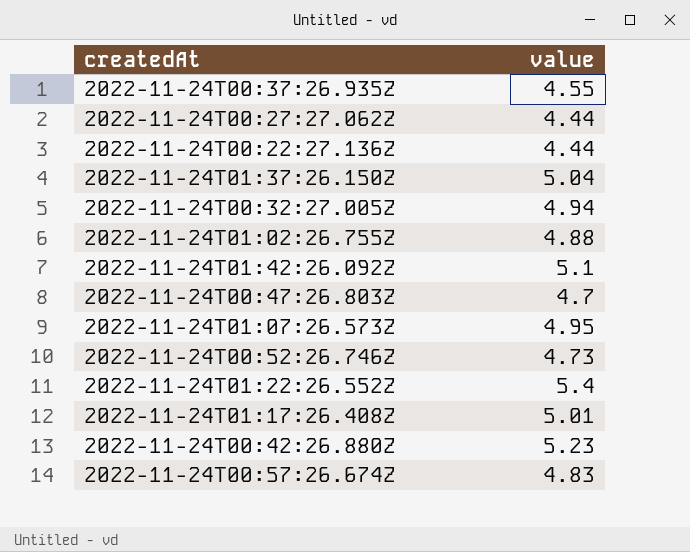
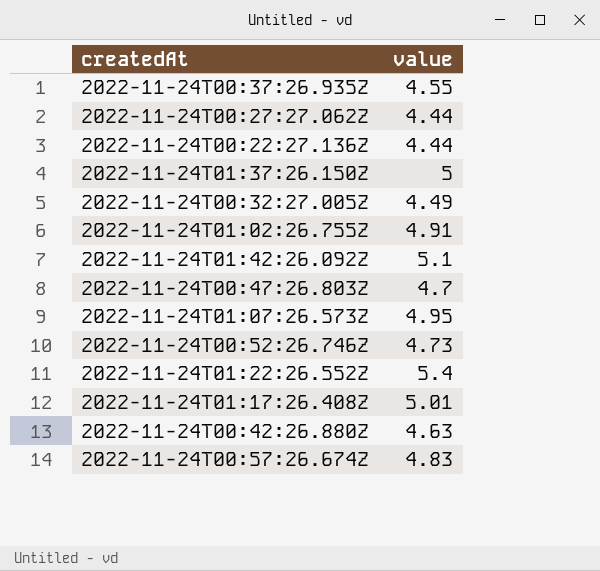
2022-11-24T01:37:26.150Z | value: 5.04 -> 5
2022-11-24T00:32:27.005Z | value: 4.94 -> 4.49
2022-11-24T01:02:26.755Z | value: 4.88 -> 4.91
2022-11-24T00:42:26.880Z | value: 5.23 -> 4.63

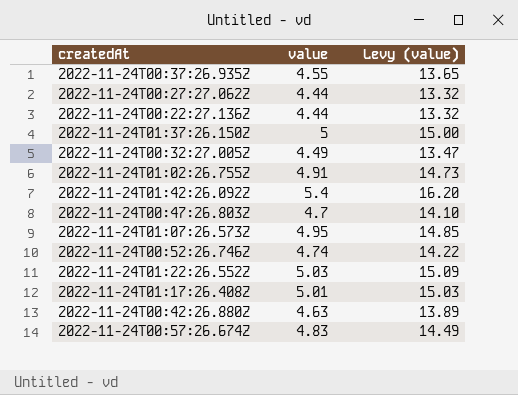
column Levy (value) | formula: none -> [value] * 3
2022-11-24T01:42:26.092Z | value: 5.1 -> 5.4
2022-11-24T00:52:26.746Z | value: 4.73 -> 4.74
2022-11-24T01:22:26.552Z | value: 5.4 -> 5.03

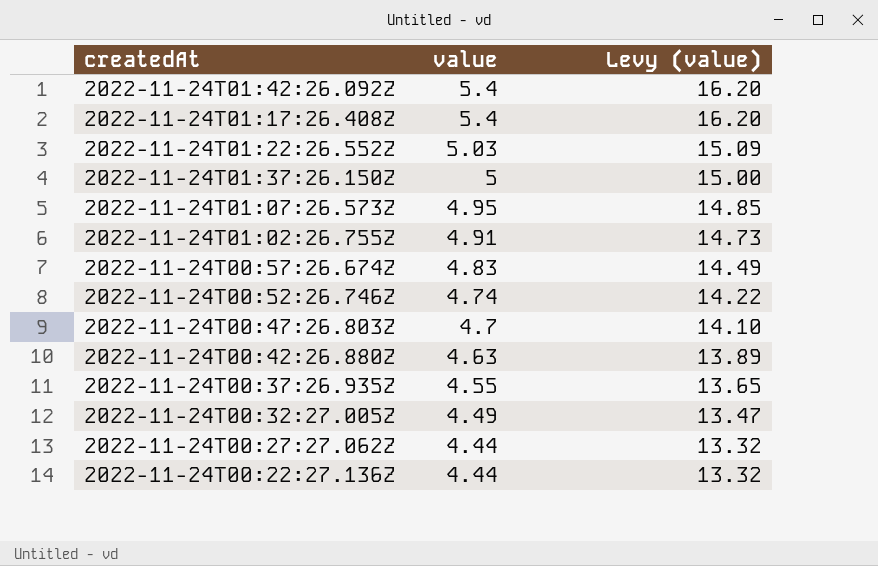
row order: none -> value descending
2022-11-24T01:17:26.408Z | value: 5.01 -> 5.4
2022-11-24T01:17:26.408Z | Levy (value): 15.03 -> 16.20

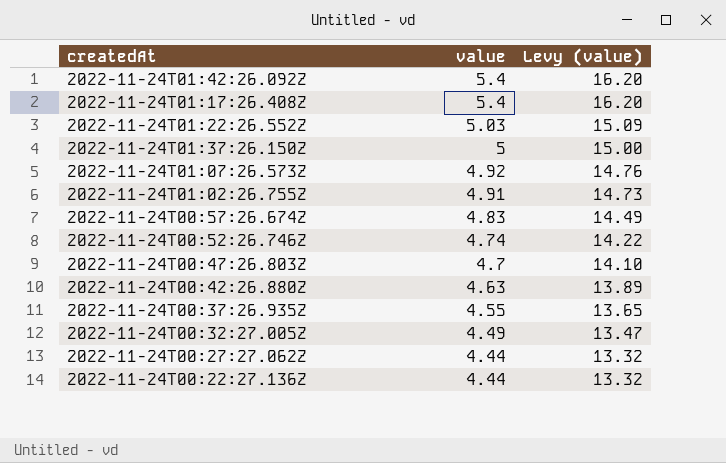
2022-11-24T01:07:26.573Z | value: 4.95 -> 4.92
2022-11-24T01:07:26.573Z | Levy (value): 14.85 -> 14.76

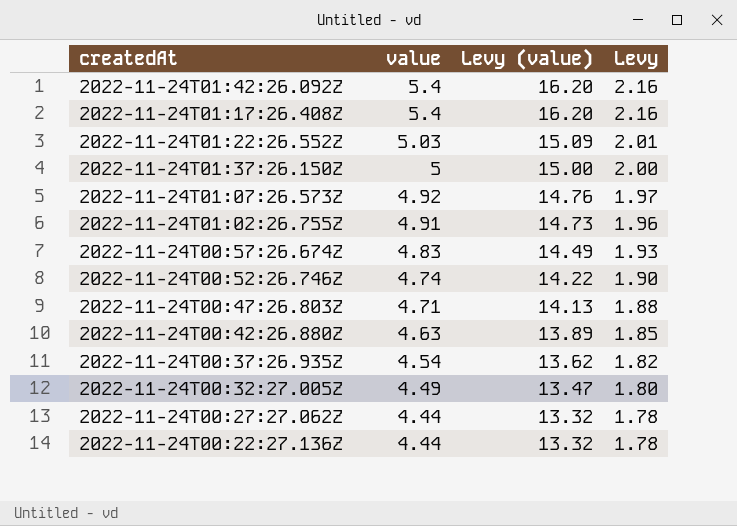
column Levy | formula: none -> [value] * 0.4
2022-11-24T00:47:26.803Z | value: 4.7 -> 4.71
2022-11-24T00:47:26.803Z | Levy (value): 14.10 -> 14.13
2022-11-24T00:37:26.935Z | value: 4.55 -> 4.54
2022-11-24T00:37:26.935Z | Levy (value): 13.65 -> 13.62

